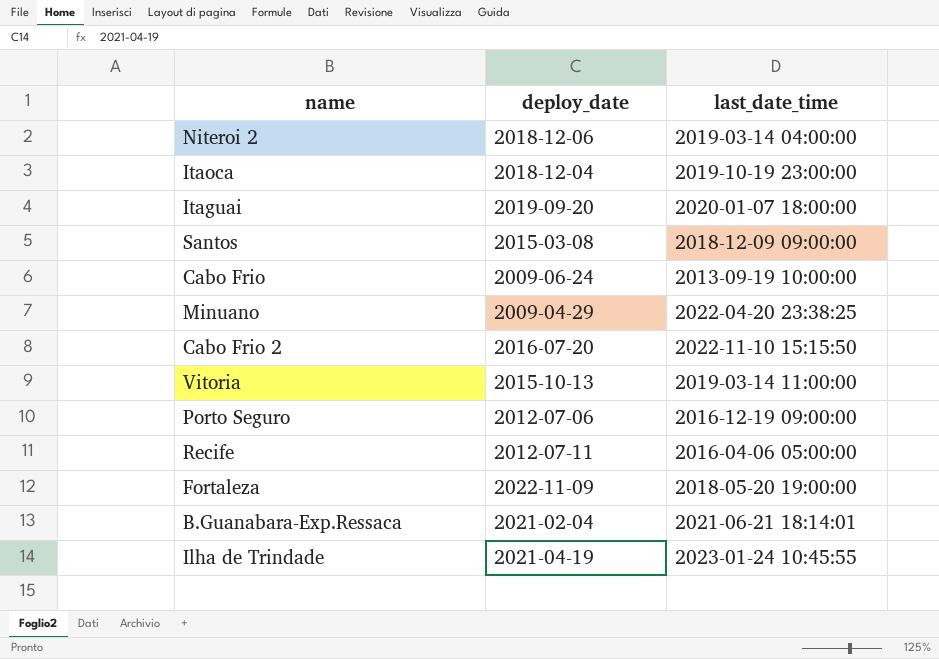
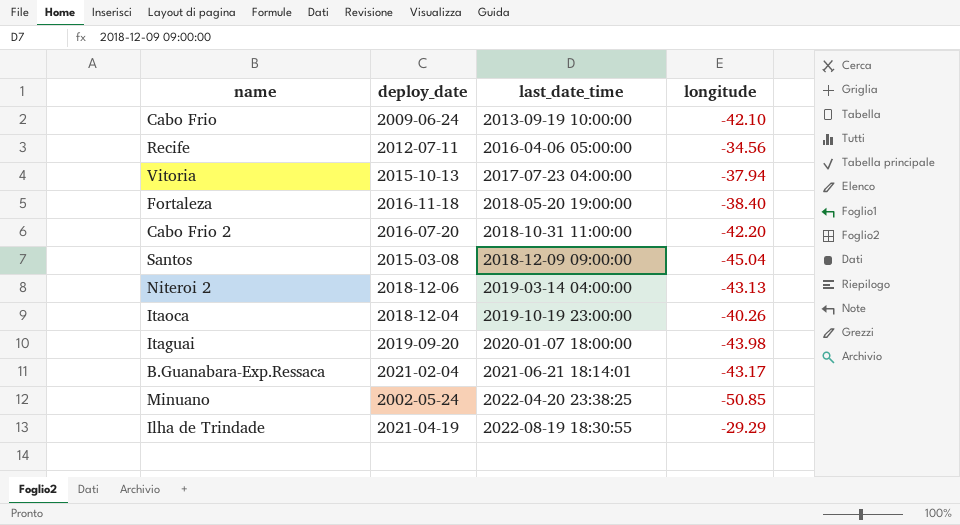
row order: none -> last_date_time ascending
column longitude | position: none -> 4
row Porto Seguro: 2012-07-06 | 2016-12-19 09:00:00 -> none
Vitoria | last_date_time: 2019-03-14 11:00:00 -> 2017-07-23 04:00:00
Fortaleza | deploy_date: 2022-11-09 -> 2016-11-18
Cabo Frio 2 | last_date_time: 2022-11-10 15:15:50 -> 2018-10-31 11:00:00
Minuano | deploy_date: 2009-04-29 -> 2002-05-24
Ilha de Trindade | last_date_time: 2023-01-24 10:45:55 -> 2022-08-19 18:30:55

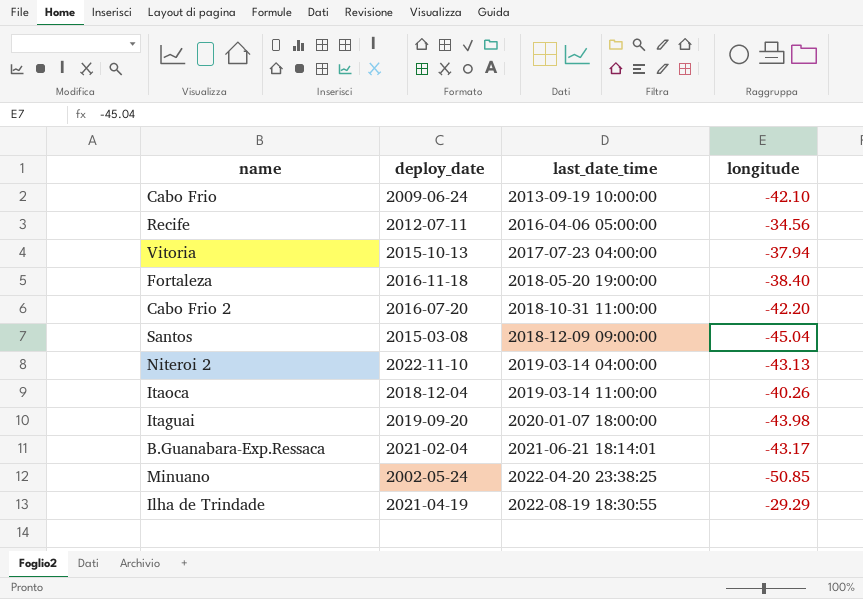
Niteroi 2 | deploy_date: 2018-12-06 -> 2022-11-10
Itaoca | last_date_time: 2019-10-19 23:00:00 -> 2019-03-14 11:00:00

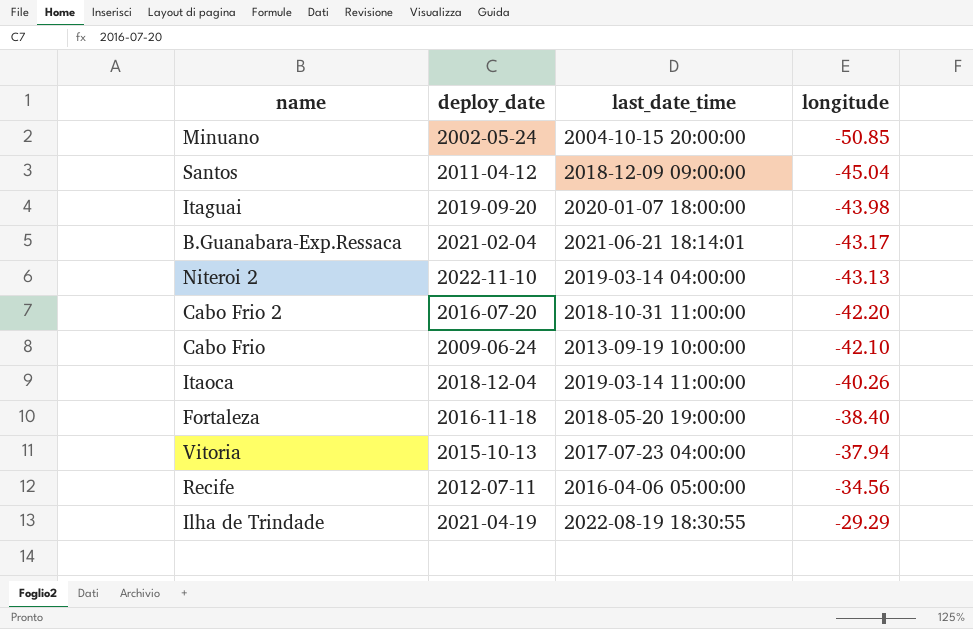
row order: last_date_time ascending -> longitude ascending
Minuano | last_date_time: 2022-04-20 23:38:25 -> 2004-10-15 20:00:00
Santos | deploy_date: 2015-03-08 -> 2011-04-12

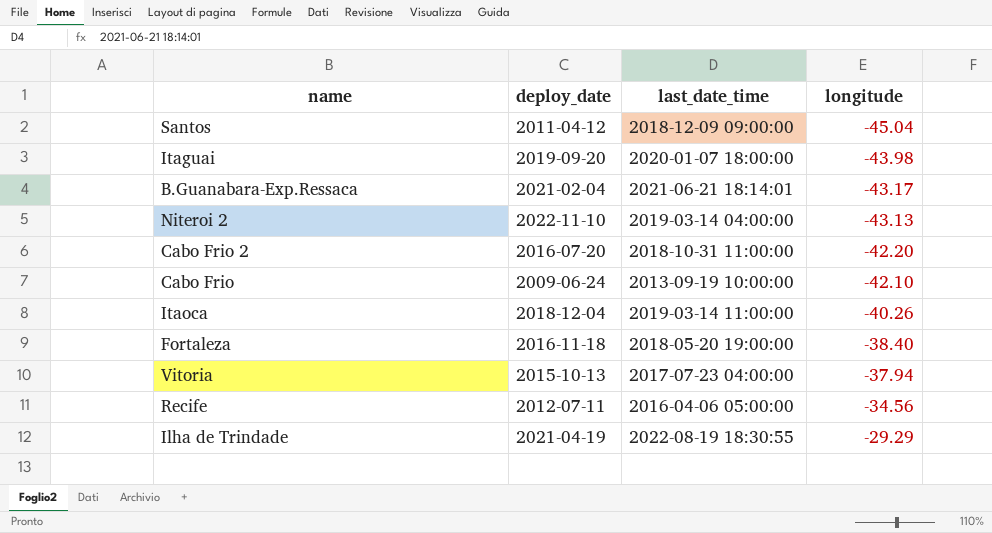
row Minuano: 2002-05-24 | 2004-10-15 20:00:00 | -50.85 -> none

